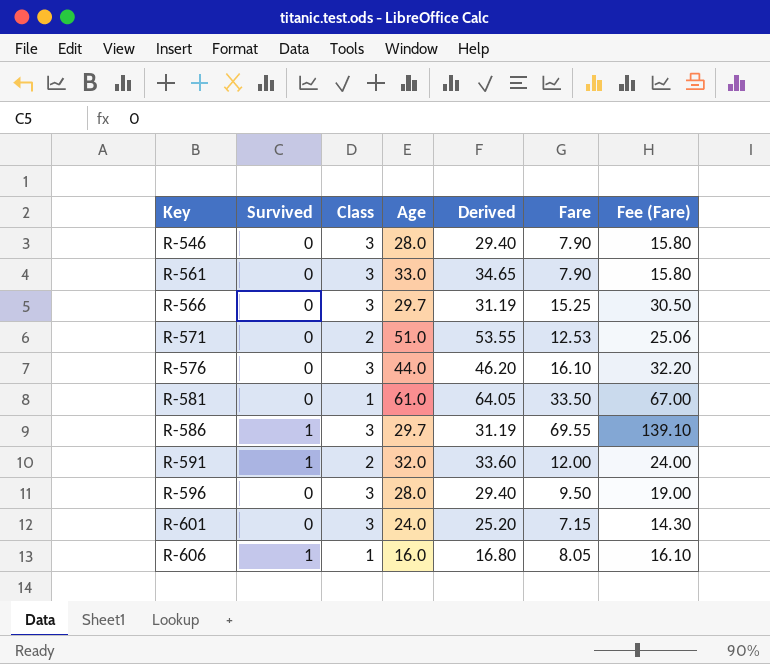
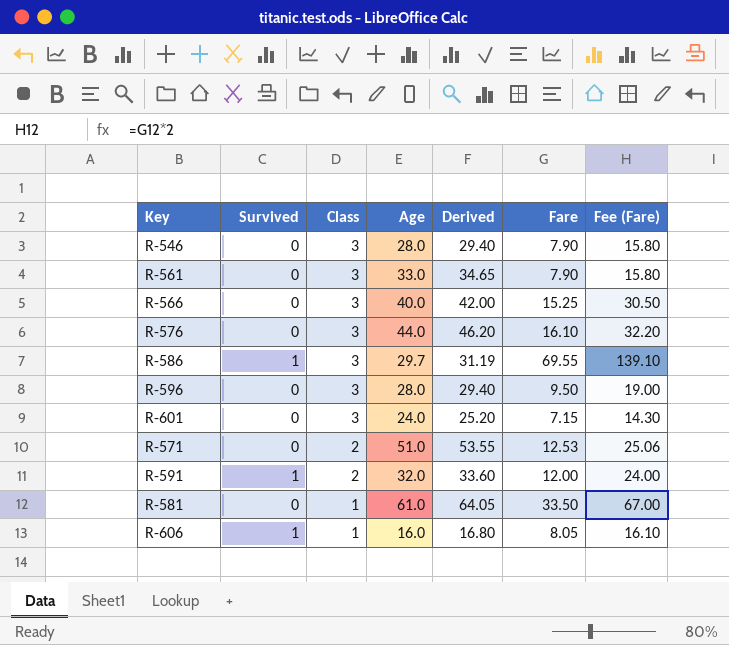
row order: Key ascending -> Class descending
R-566 | Age: 29.7 -> 40.0
R-566 | Derived: 31.19 -> 42.00

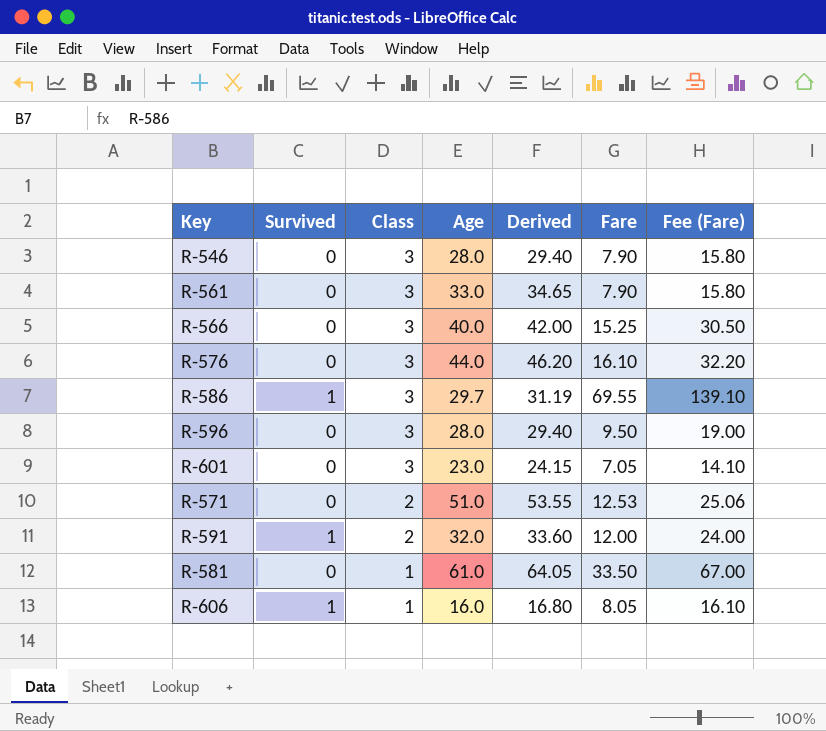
R-601 | Age: 24.0 -> 23.0
R-601 | Derived: 25.20 -> 24.15
R-601 | Fare: 7.15 -> 7.05
R-601 | Fee (Fare): 14.30 -> 14.10

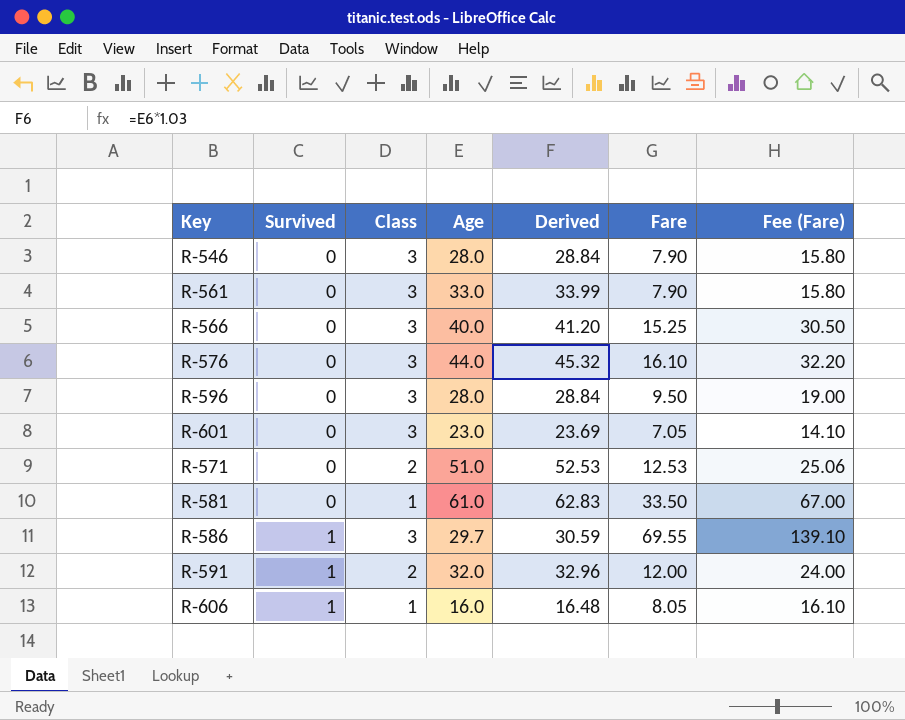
row order: Class descending -> Survived ascending
column Derived | formula: [Age] * 1.05 -> [Age] * 1.03

